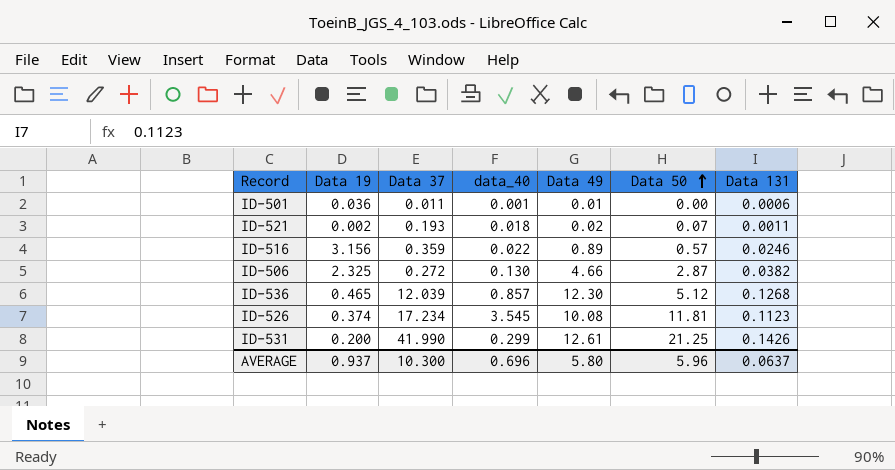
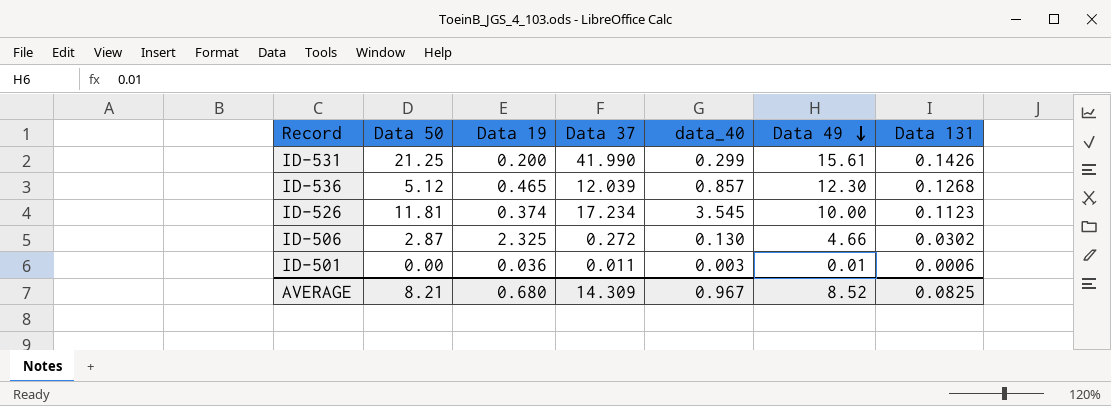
row order: Data 50 ascending -> Data 49 descending
column Data 50 | position: 6 -> 2
row ID-521: 0.002 | 0.193 | 0.018 | 0.02 | 0.07 | 0.0011 -> none
row ID-516: 3.156 | 0.359 | 0.022 | 0.89 | 0.57 | 0.0246 -> none
ID-531 | Data 49: 12.61 -> 15.61
ID-526 | Data 49: 10.08 -> 10.00
ID-506 | Data 131: 0.0382 -> 0.0302
ID-501 | data_40: 0.001 -> 0.003
AVERAGE | Data 50: 5.96 -> 8.21
AVERAGE | Data 19: 0.937 -> 0.680
AVERAGE | Data 37: 10.300 -> 14.309
AVERAGE | data_40: 0.696 -> 0.967
AVERAGE | Data 49: 5.80 -> 8.52
AVERAGE | Data 131: 0.0637 -> 0.0825

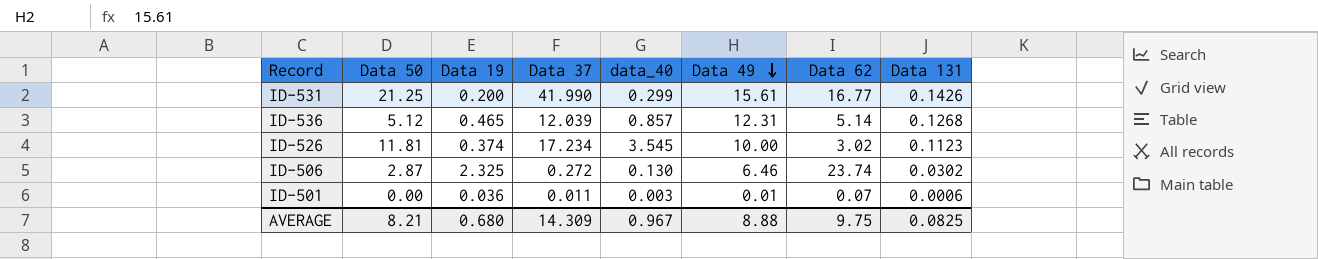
column Data 62 | position: none -> 7
ID-536 | Data 49: 12.30 -> 12.31
ID-506 | Data 49: 4.66 -> 6.46
AVERAGE | Data 49: 8.52 -> 8.88

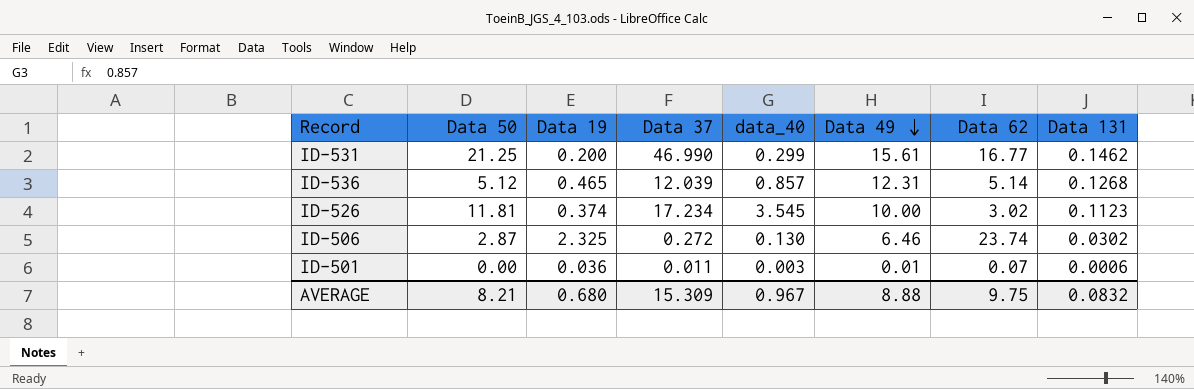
ID-531 | Data 37: 41.990 -> 46.990
ID-531 | Data 131: 0.1426 -> 0.1462
AVERAGE | Data 37: 14.309 -> 15.309
AVERAGE | Data 131: 0.0825 -> 0.0832

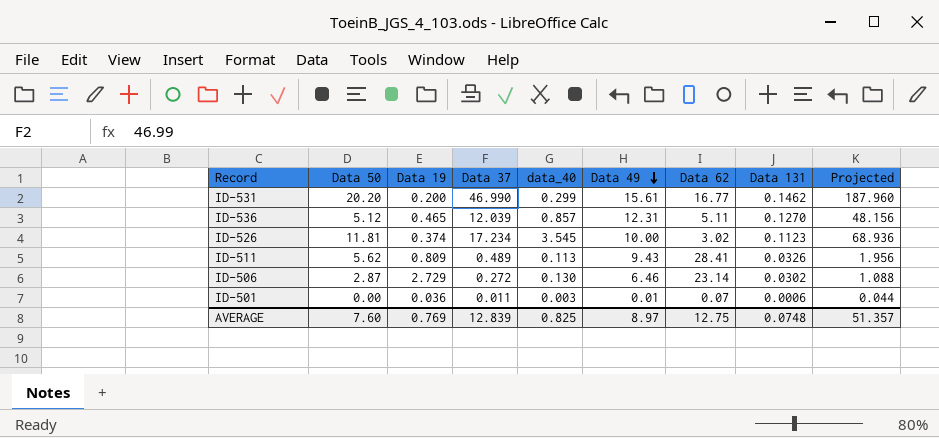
column Projected | formula: none -> [Data 37] * 4
ID-531 | Data 50: 21.25 -> 20.20
ID-536 | Data 62: 5.14 -> 5.11
ID-536 | Data 131: 0.1268 -> 0.1270
row ID-511: none -> 5.62 | 0.809 | 0.489 | 0.113 | 9.43 | 28.41 | 0.0326 | 1.956
ID-506 | Data 19: 2.325 -> 2.729
ID-506 | Data 62: 23.74 -> 23.14
AVERAGE | Data 50: 8.21 -> 7.60
AVERAGE | Data 19: 0.680 -> 0.769
AVERAGE | Data 37: 15.309 -> 12.839
AVERAGE | data_40: 0.967 -> 0.825
AVERAGE | Data 49: 8.88 -> 8.97
AVERAGE | Data 62: 9.75 -> 12.75
AVERAGE | Data 131: 0.0832 -> 0.0748

